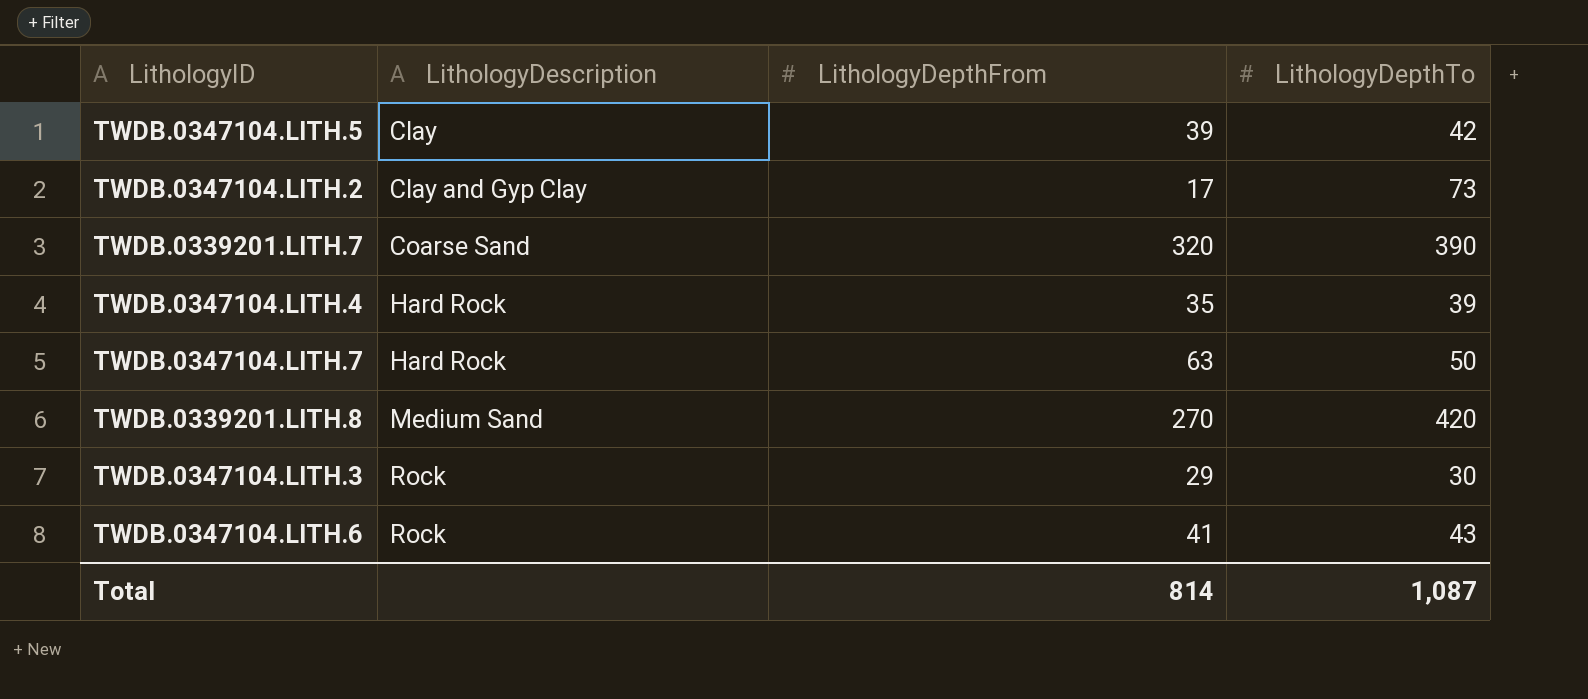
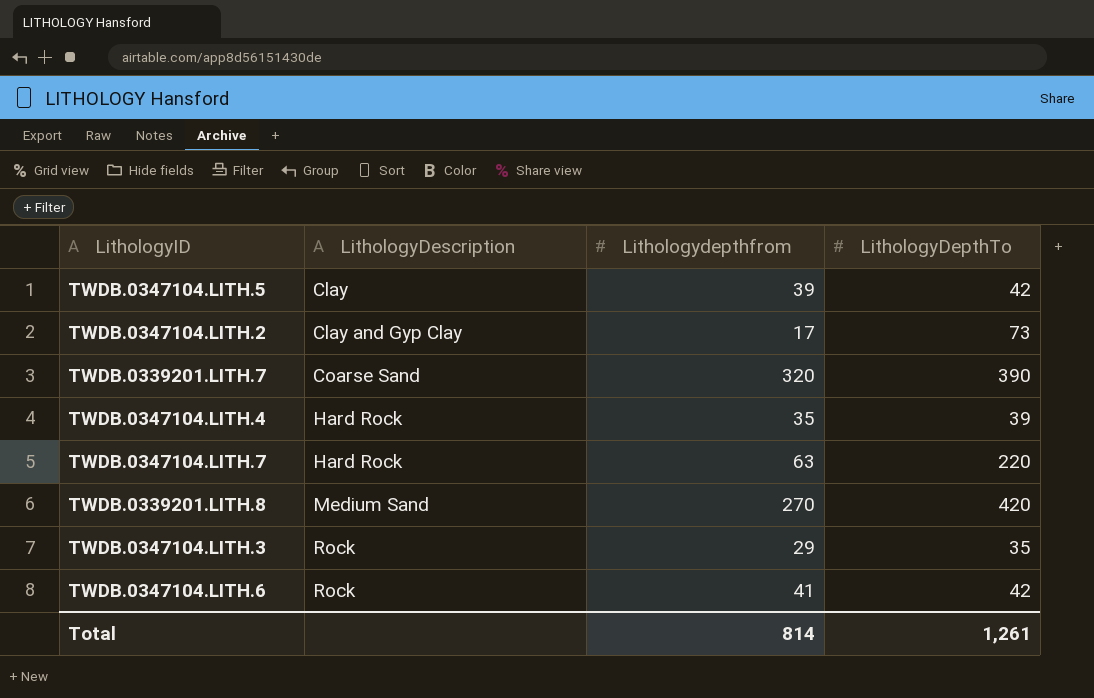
column name: LithologyDepthFrom -> Lithologydepthfrom
TWDB.0347104.LITH.7 | LithologyDepthTo: 50 -> 220
TWDB.0347104.LITH.3 | LithologyDepthTo: 30 -> 35
TWDB.0347104.LITH.6 | LithologyDepthTo: 43 -> 42
Total | LithologyDepthTo: 1,087 -> 1,261

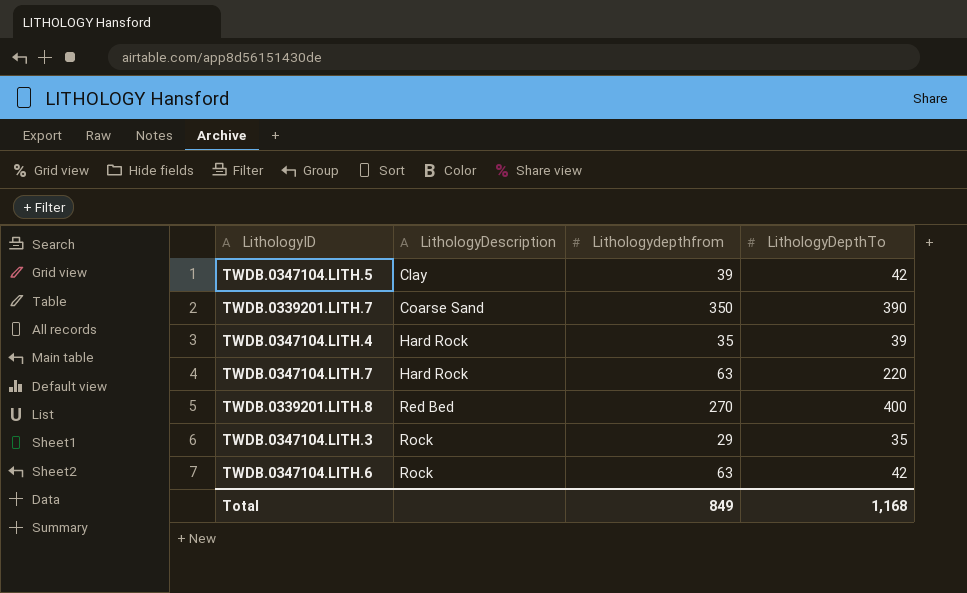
row TWDB.0347104.LITH.2: Clay and Gyp Clay | 17 | 73 -> none
TWDB.0339201.LITH.7 | Lithologydepthfrom: 320 -> 350
TWDB.0339201.LITH.8 | LithologyDescription: Medium Sand -> Red Bed
TWDB.0339201.LITH.8 | LithologyDepthTo: 420 -> 400
TWDB.0347104.LITH.6 | Lithologydepthfrom: 41 -> 63
Total | Lithologydepthfrom: 814 -> 849
Total | LithologyDepthTo: 1,261 -> 1,168

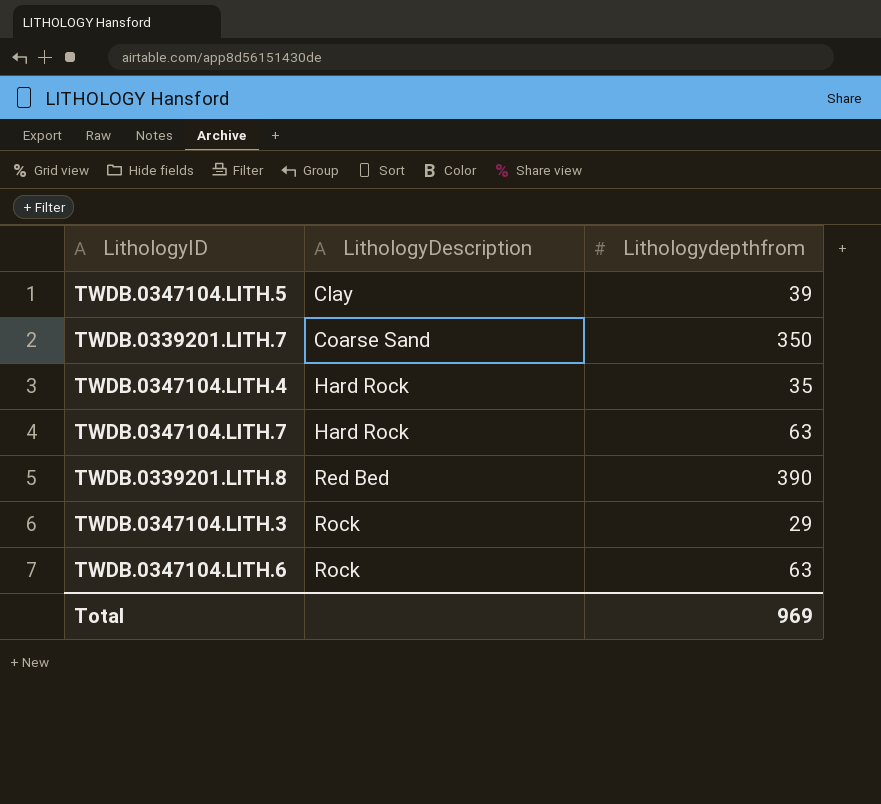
column LithologyDepthTo | position: 4 -> none
TWDB.0339201.LITH.8 | Lithologydepthfrom: 270 -> 390
Total | Lithologydepthfrom: 849 -> 969

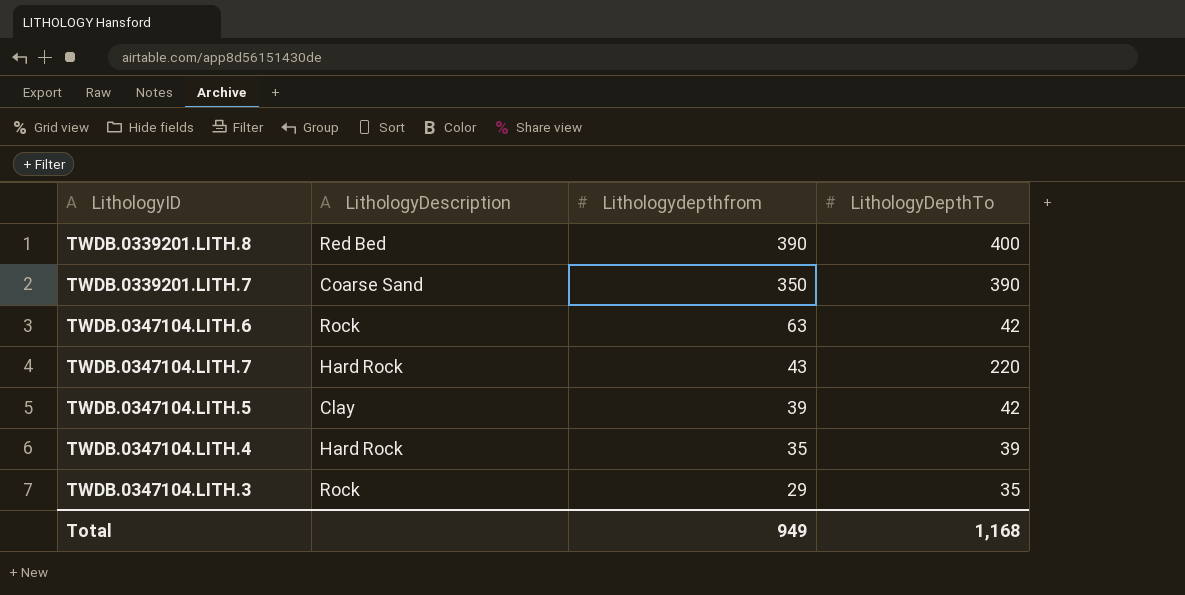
row order: LithologyDescription ascending -> Lithologydepthfrom descending
column LithologyDepthTo | position: none -> 4
TWDB.0347104.LITH.7 | Lithologydepthfrom: 63 -> 43
Total | Lithologydepthfrom: 969 -> 949

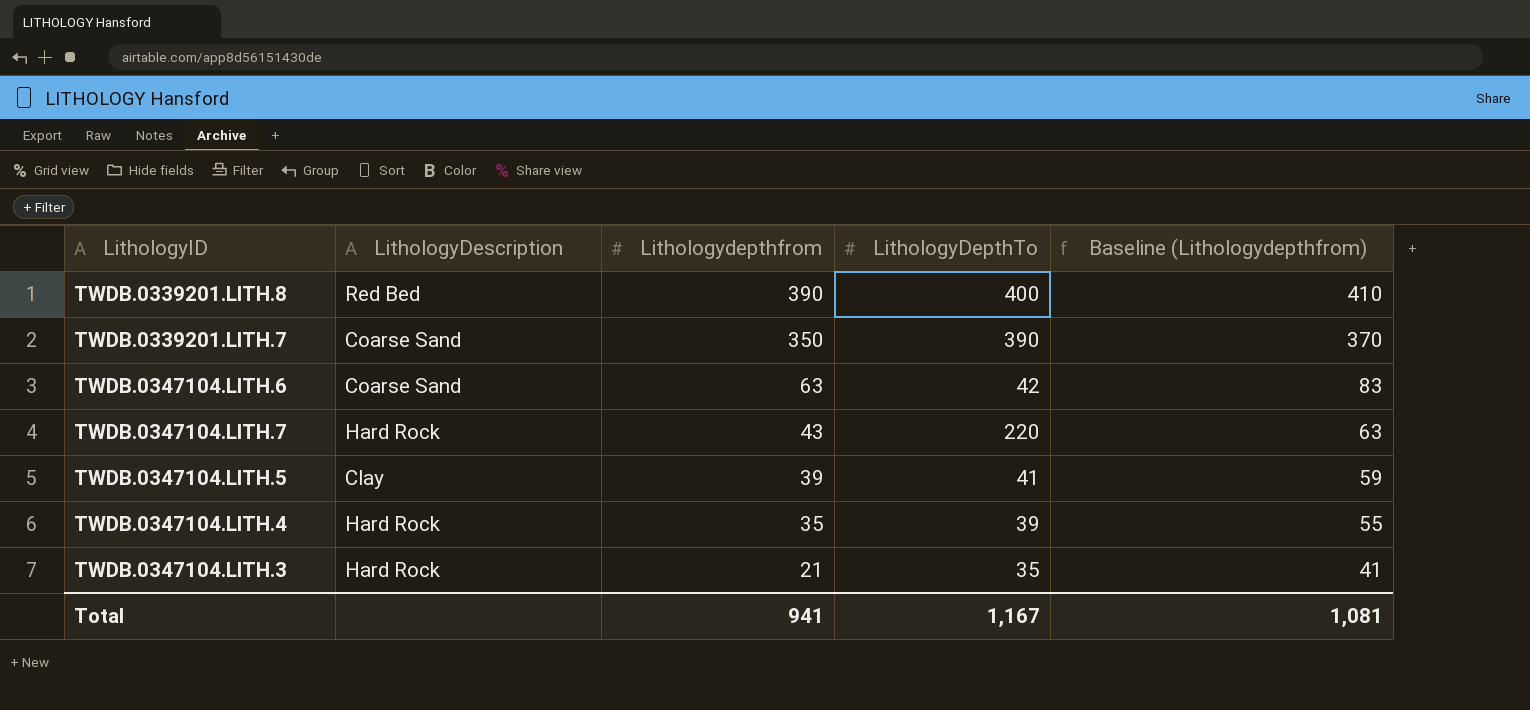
column Baseline (Lithologydepthfrom) | formula: none -> [Lithologydepthfrom] + 20
TWDB.0347104.LITH.6 | LithologyDescription: Rock -> Coarse Sand
TWDB.0347104.LITH.5 | LithologyDepthTo: 42 -> 41
TWDB.0347104.LITH.3 | LithologyDescription: Rock -> Hard Rock
TWDB.0347104.LITH.3 | Lithologydepthfrom: 29 -> 21
Total | Lithologydepthfrom: 949 -> 941
Total | LithologyDepthTo: 1,168 -> 1,167

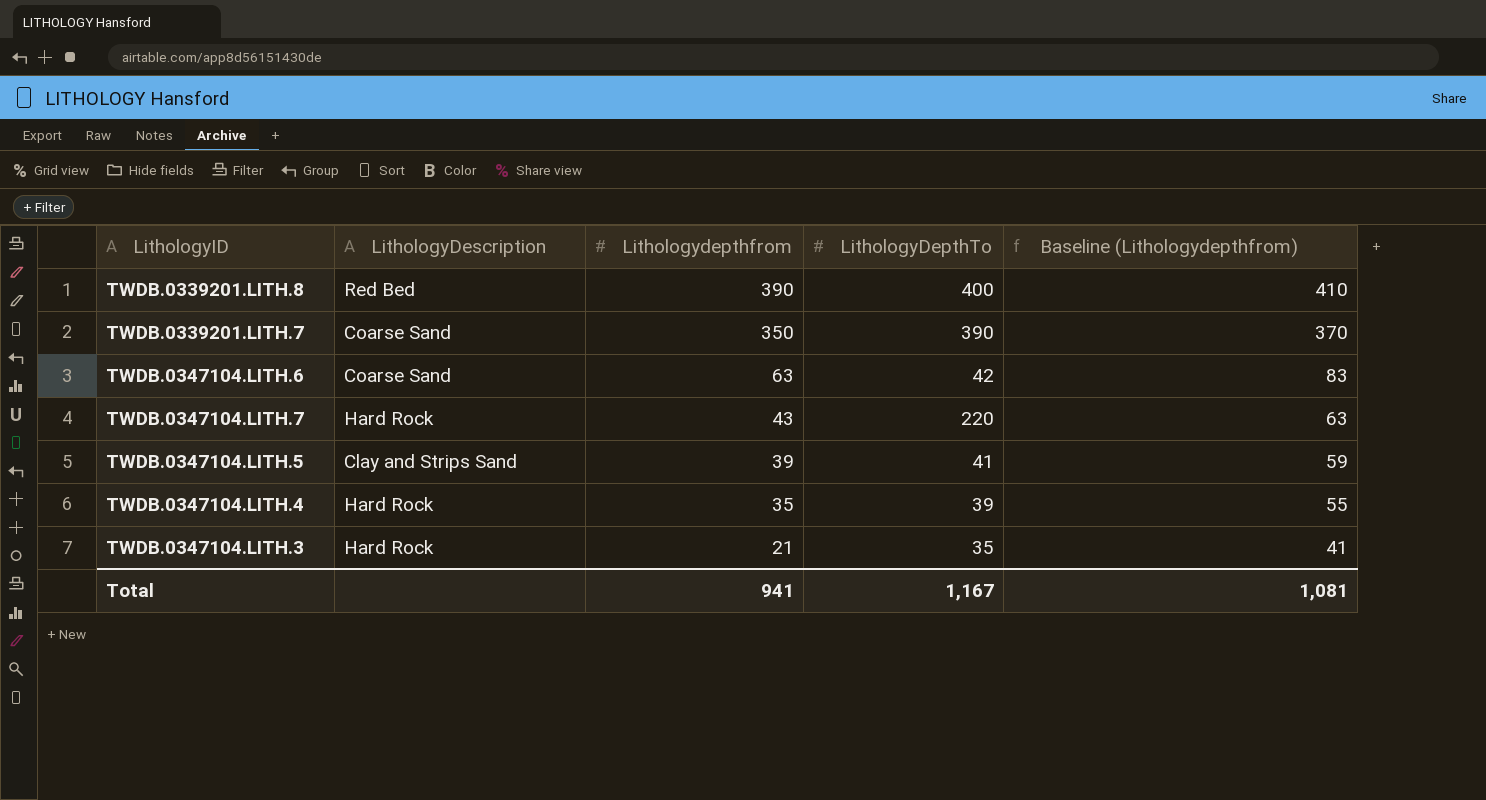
TWDB.0347104.LITH.5 | LithologyDescription: Clay -> Clay and Strips Sand

